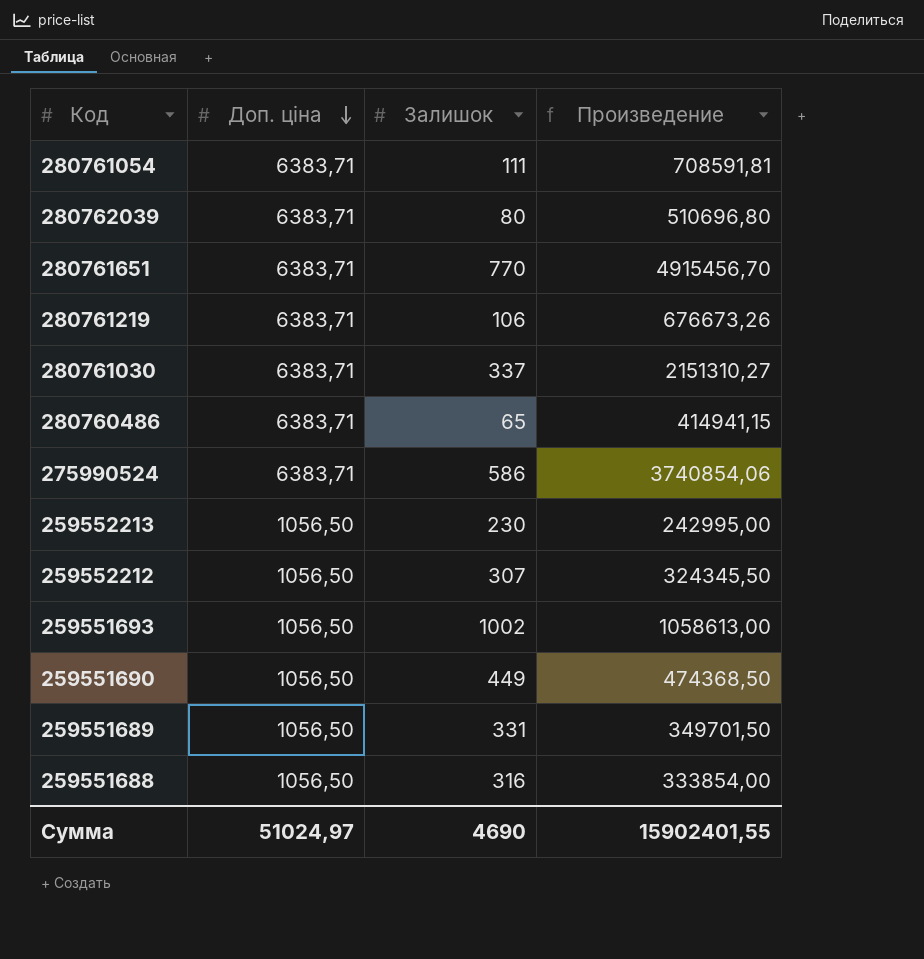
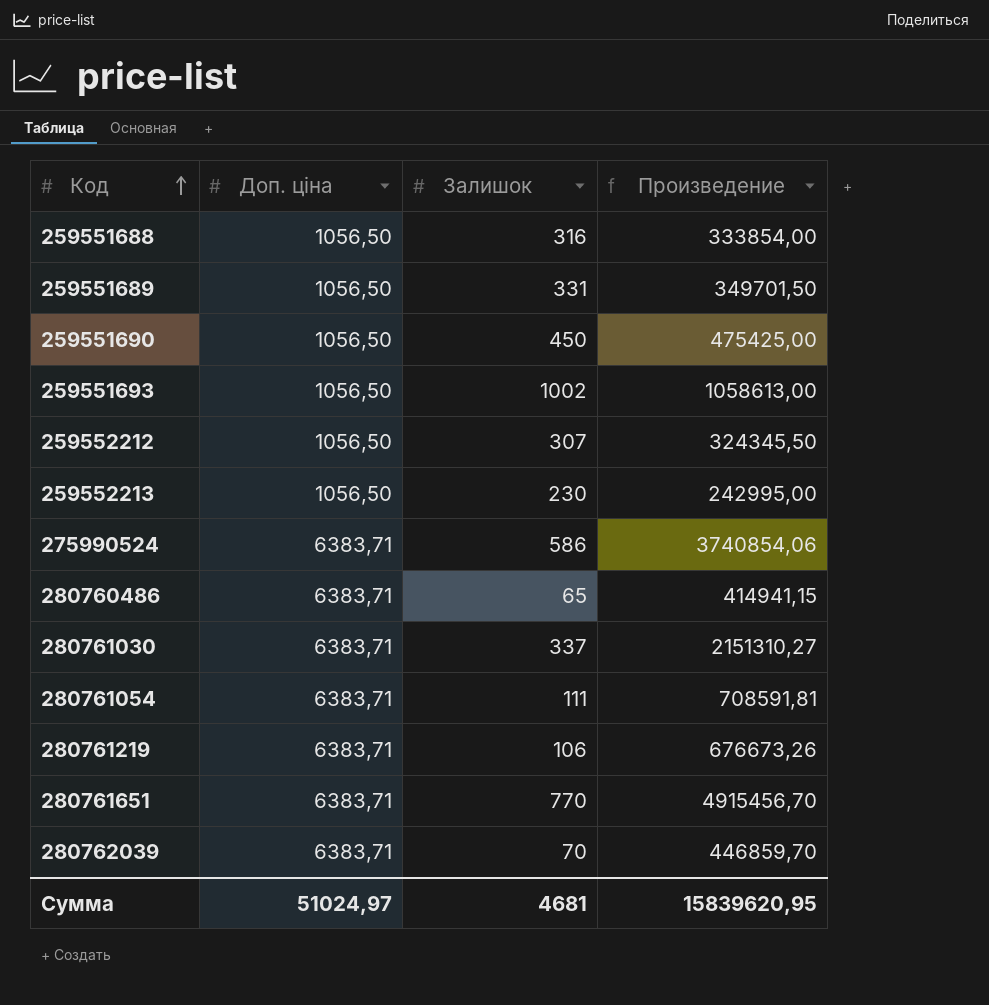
row order: Доп. ціна descending -> Код ascending
259551690 | Залишок: 449 -> 450
259551690 | Произведение: 474368,50 -> 475425,00
280762039 | Залишок: 80 -> 70
280762039 | Произведение: 510696,80 -> 446859,70
Сумма | Залишок: 4690 -> 4681
Сумма | Произведение: 15902401,55 -> 15839620,95

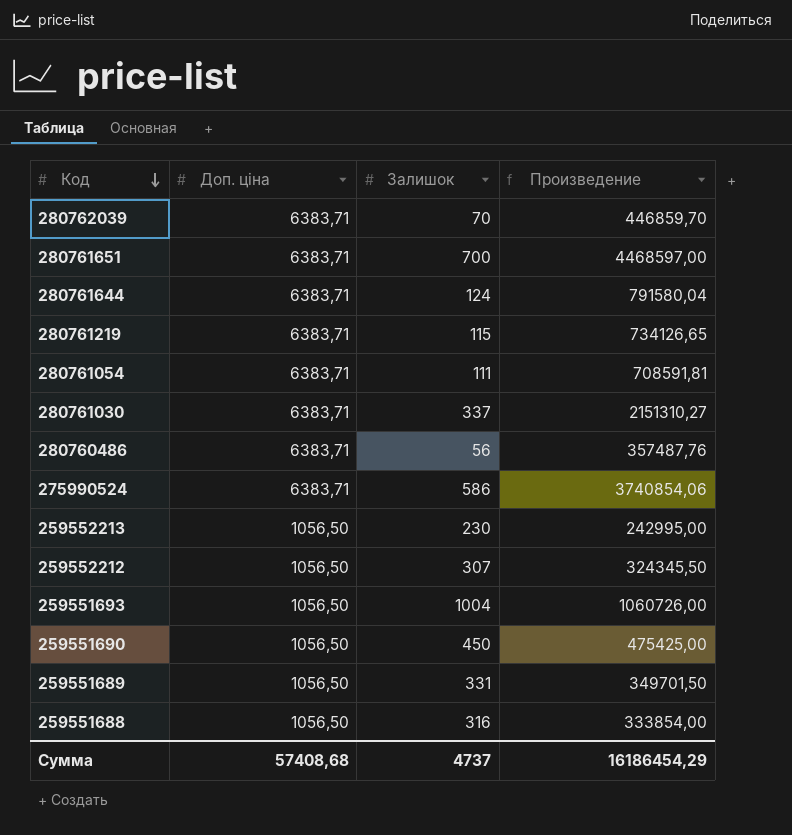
row order: Код ascending -> Код descending
280761651 | Залишок: 770 -> 700
280761651 | Произведение: 4915456,70 -> 4468597,00
row 280761644: none -> 6383,71 | 124 | 791580,04
280761219 | Залишок: 106 -> 115
280761219 | Произведение: 676673,26 -> 734126,65
280760486 | Залишок: 65 -> 56
280760486 | Произведение: 414941,15 -> 357487,76
259551693 | Залишок: 1002 -> 1004
259551693 | Произведение: 1058613,00 -> 1060726,00
Сумма | Доп. ціна: 51024,97 -> 57408,68
Сумма | Залишок: 4681 -> 4737
Сумма | Произведение: 15839620,95 -> 16186454,29

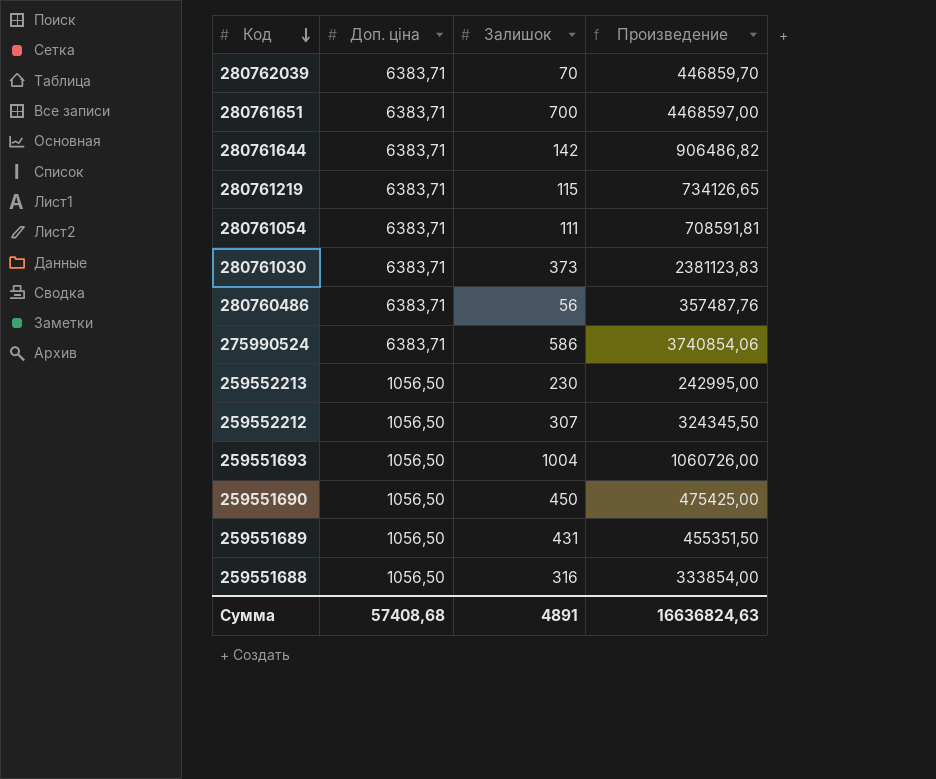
280761644 | Залишок: 124 -> 142
280761644 | Произведение: 791580,04 -> 906486,82
280761030 | Залишок: 337 -> 373
280761030 | Произведение: 2151310,27 -> 2381123,83
259551689 | Залишок: 331 -> 431
259551689 | Произведение: 349701,50 -> 455351,50
Сумма | Залишок: 4737 -> 4891
Сумма | Произведение: 16186454,29 -> 16636824,63

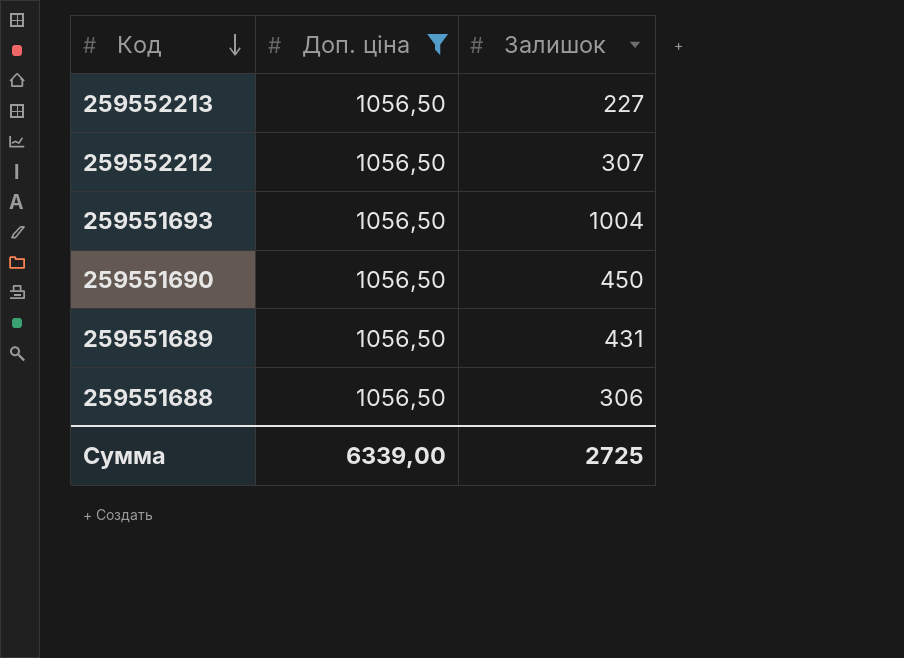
filter: none -> Доп. ціна = 1056,50
column Произведение | formula: [Доп. ціна] * [Залишок] -> none
259552213 | Залишок: 230 -> 227
259551688 | Залишок: 316 -> 306
Сумма | Доп. ціна: 57408,68 -> 6339,00
Сумма | Залишок: 4891 -> 2725

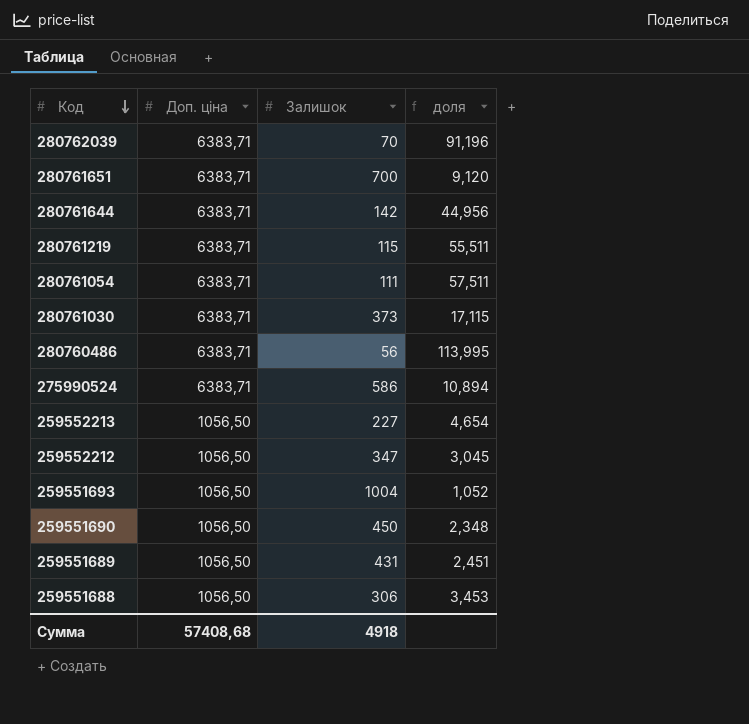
filter: Доп. ціна = 1056,50 -> none
column доля | formula: none -> [Доп. ціна] / [Залишок]
259552212 | Залишок: 307 -> 347
Сумма | Доп. ціна: 6339,00 -> 57408,68
Сумма | Залишок: 2725 -> 4918

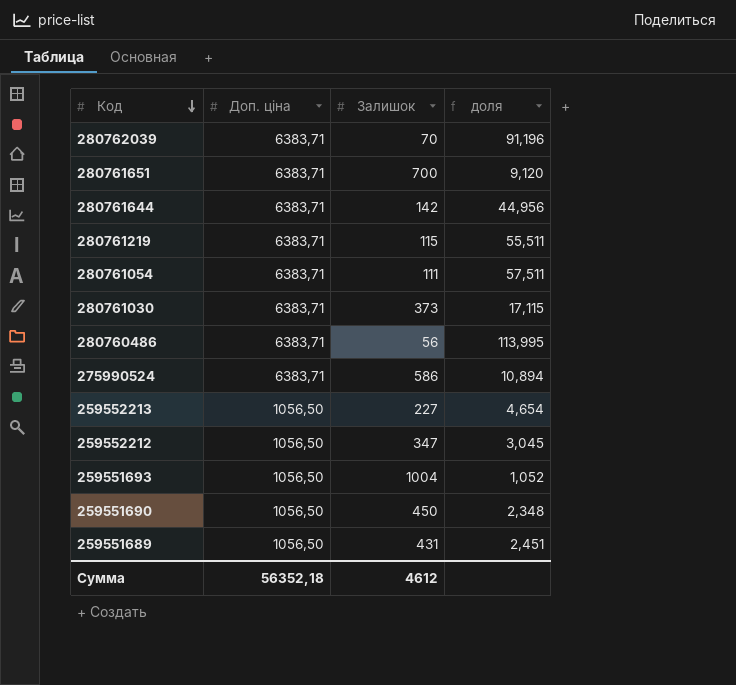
row 259551688: 1056,50 | 306 | 3,453 -> none
Сумма | Доп. ціна: 57408,68 -> 56352,18
Сумма | Залишок: 4918 -> 4612

